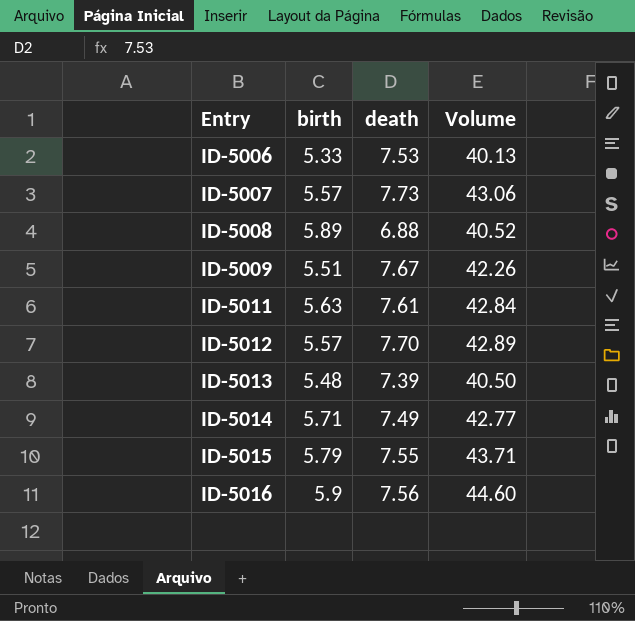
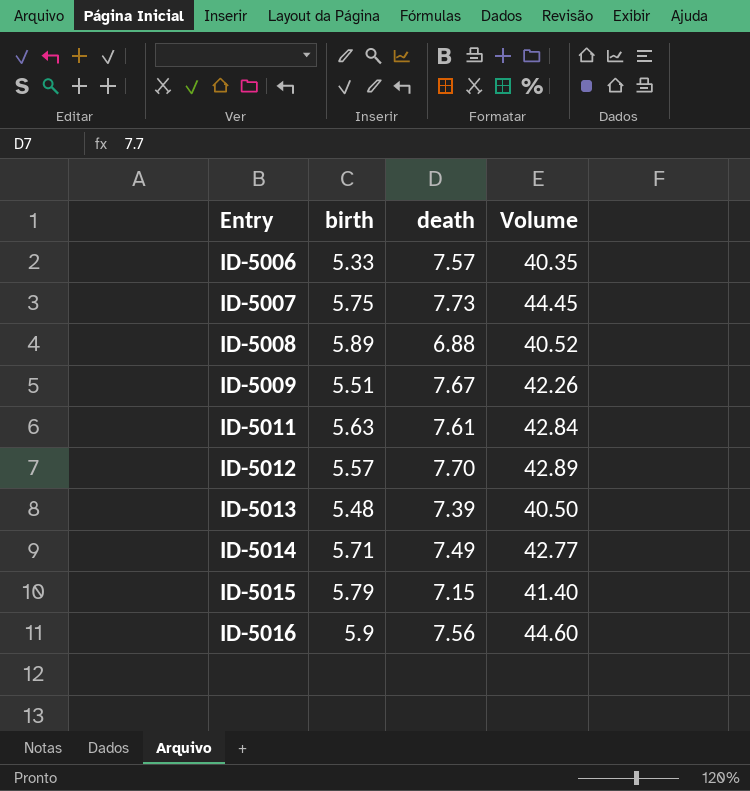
ID-5006 | death: 7.53 -> 7.57
ID-5006 | Volume: 40.13 -> 40.35
ID-5007 | birth: 5.57 -> 5.75
ID-5007 | Volume: 43.06 -> 44.45
ID-5015 | death: 7.55 -> 7.15
ID-5015 | Volume: 43.71 -> 41.40

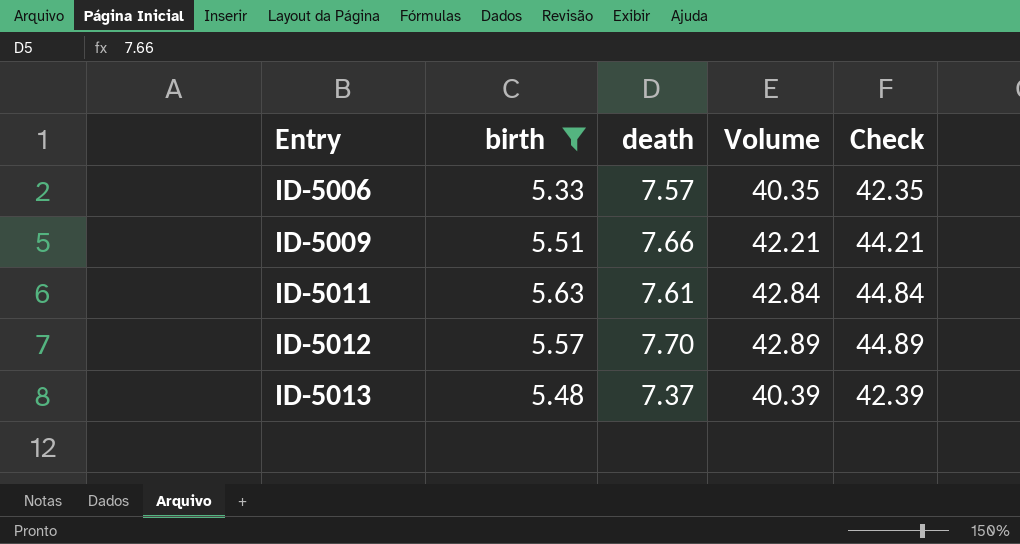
filter: none -> birth <= 5.63
column Check | formula: none -> [Volume] + 2
ID-5009 | death: 7.67 -> 7.66
ID-5009 | Volume: 42.26 -> 42.21
ID-5013 | death: 7.39 -> 7.37
ID-5013 | Volume: 40.50 -> 40.39

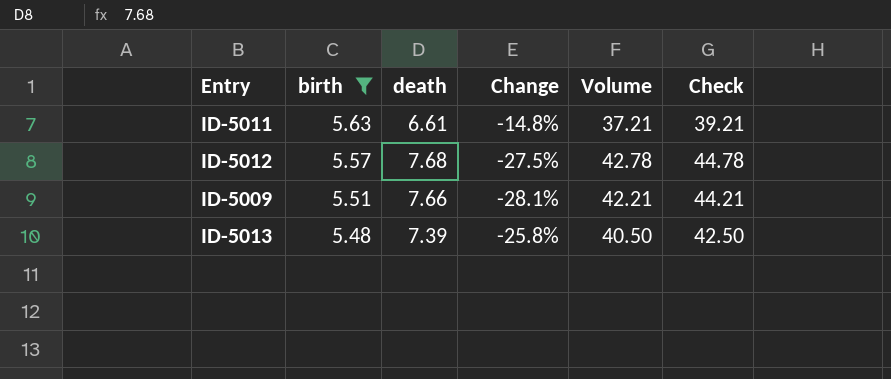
row order: Entry ascending -> birth descending
column Change | formula: none -> ([birth] - [death]) / [death]
row ID-5006: 5.33 | 7.57 | 40.35 | 42.35 -> none
ID-5011 | death: 7.61 -> 6.61
ID-5011 | Volume: 42.84 -> 37.21
ID-5011 | Check: 44.84 -> 39.21
ID-5012 | death: 7.70 -> 7.68
ID-5012 | Volume: 42.89 -> 42.78
ID-5012 | Check: 44.89 -> 44.78
ID-5013 | death: 7.37 -> 7.39
ID-5013 | Volume: 40.39 -> 40.50
ID-5013 | Check: 42.39 -> 42.50

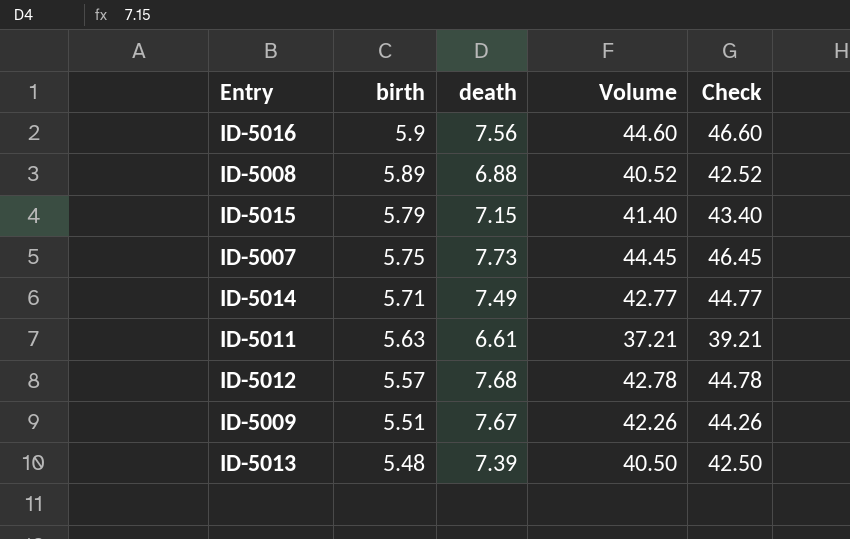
filter: birth <= 5.63 -> none
column Change | formula: ([birth] - [death]) / [death] -> none
ID-5009 | death: 7.66 -> 7.67
ID-5009 | Volume: 42.21 -> 42.26
ID-5009 | Check: 44.21 -> 44.26

